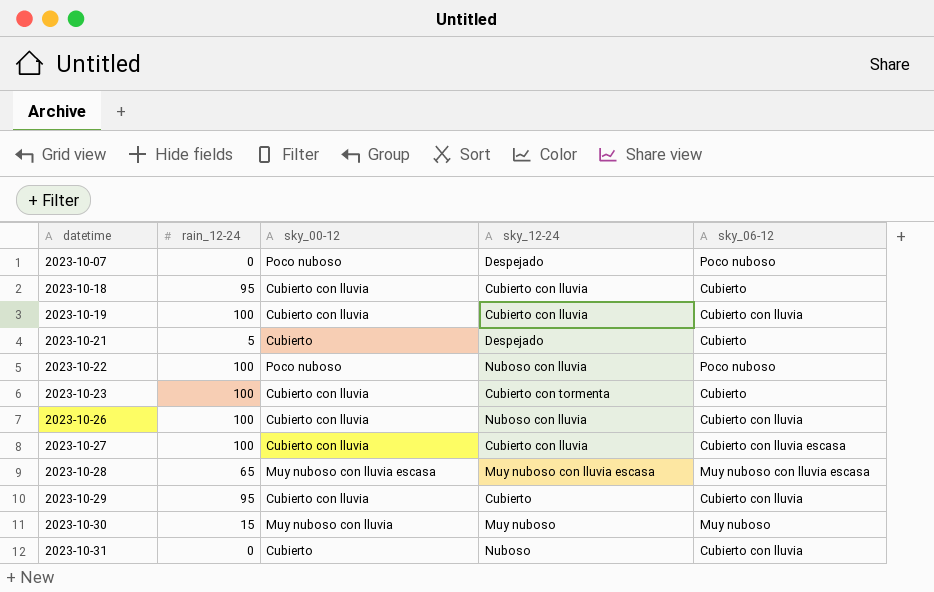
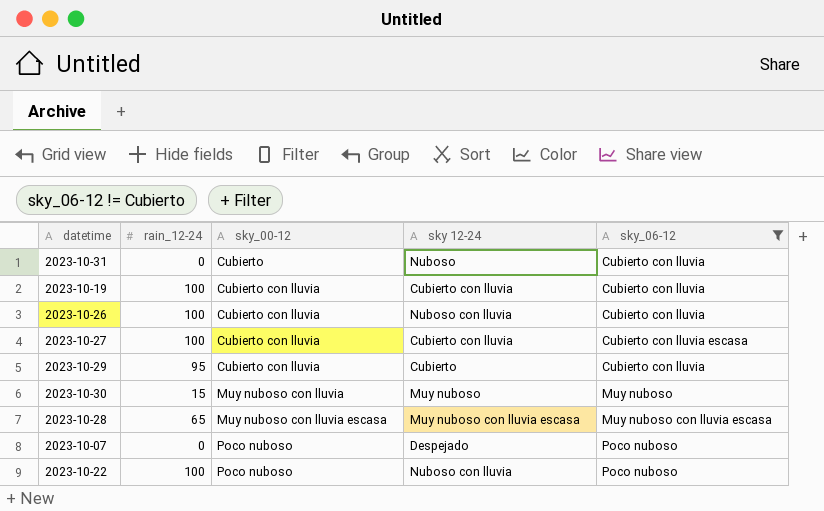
filter: none -> sky_06-12 != Cubierto
row order: datetime ascending -> sky_00-12 ascending
column name: sky_12-24 -> sky 12-24

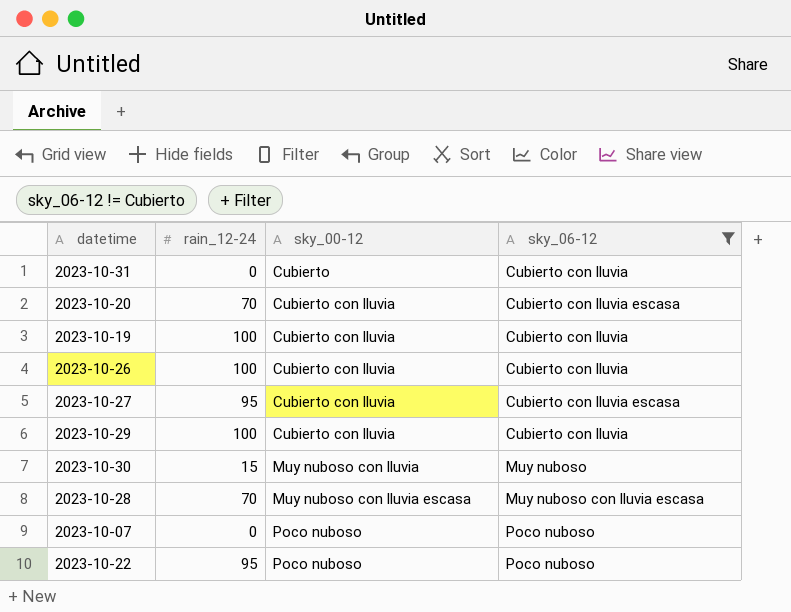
column sky 12-24 | position: 4 -> none
row 2023-10-20: none -> 70 | Cubierto con lluvia | Cubierto con lluvia escasa
2023-10-27 | rain_12-24: 100 -> 95
2023-10-29 | rain_12-24: 95 -> 100
2023-10-28 | rain_12-24: 65 -> 70
2023-10-22 | rain_12-24: 100 -> 95

